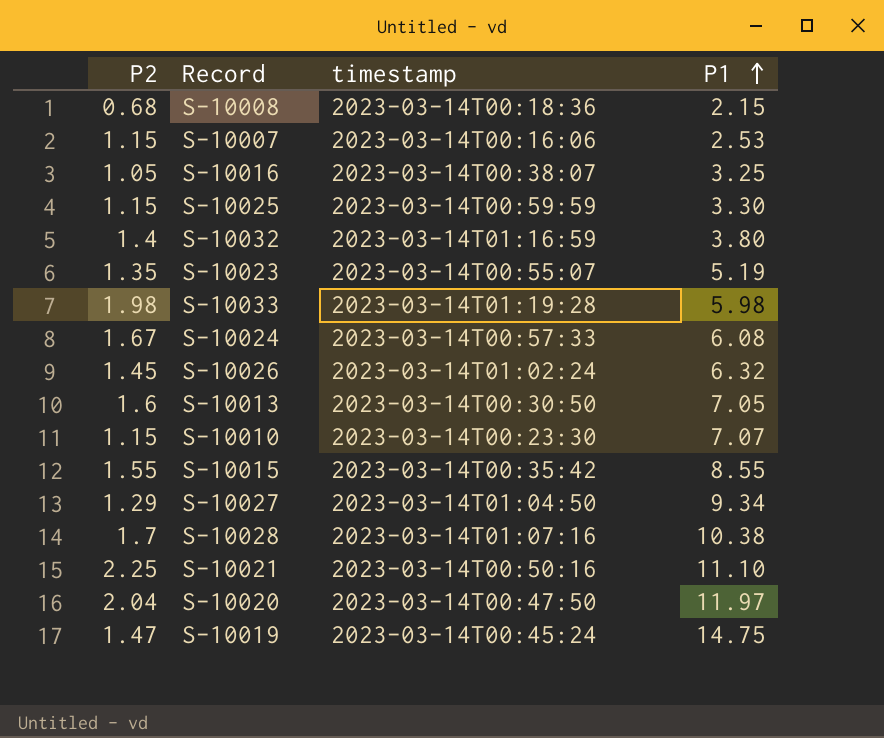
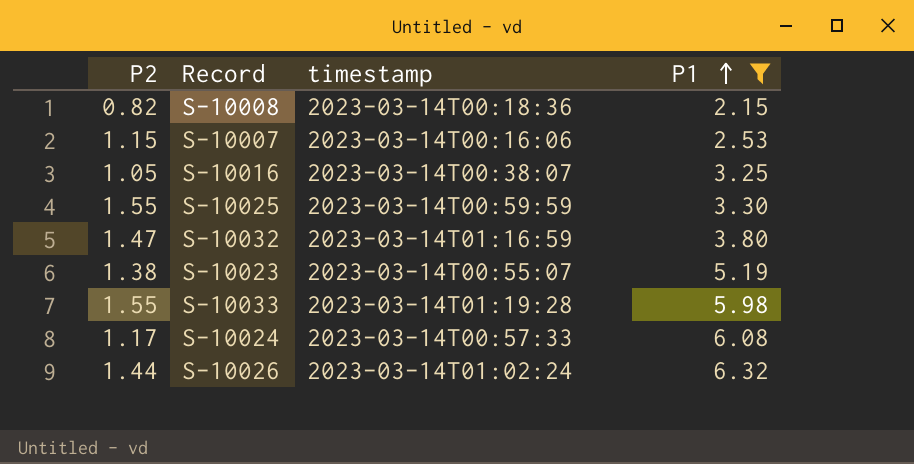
filter: none -> P1 <= 6.32
S-10008 | P2: 0.68 -> 0.82
S-10025 | P2: 1.15 -> 1.55
S-10032 | P2: 1.4 -> 1.47
S-10023 | P2: 1.35 -> 1.38
S-10033 | P2: 1.98 -> 1.55
S-10024 | P2: 1.67 -> 1.17
S-10026 | P2: 1.45 -> 1.44

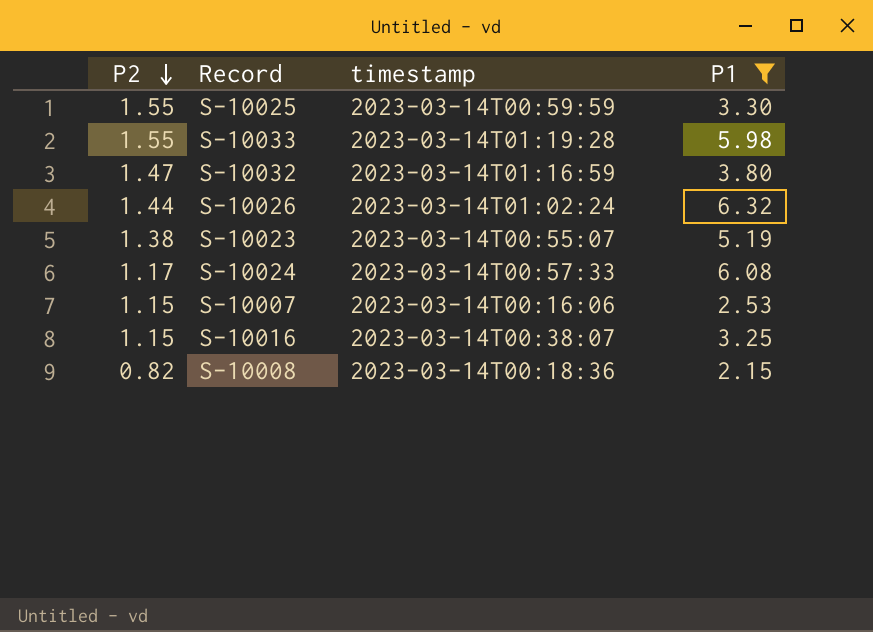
row order: P1 ascending -> P2 descending
S-10016 | P2: 1.05 -> 1.15

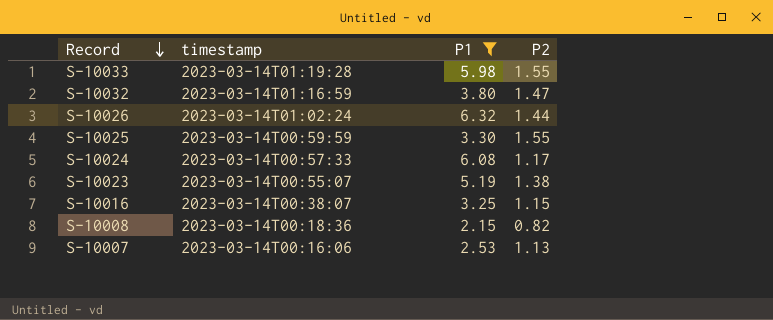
row order: P2 descending -> Record descending
column P2 | position: 1 -> 4
S-10007 | P2: 1.15 -> 1.13

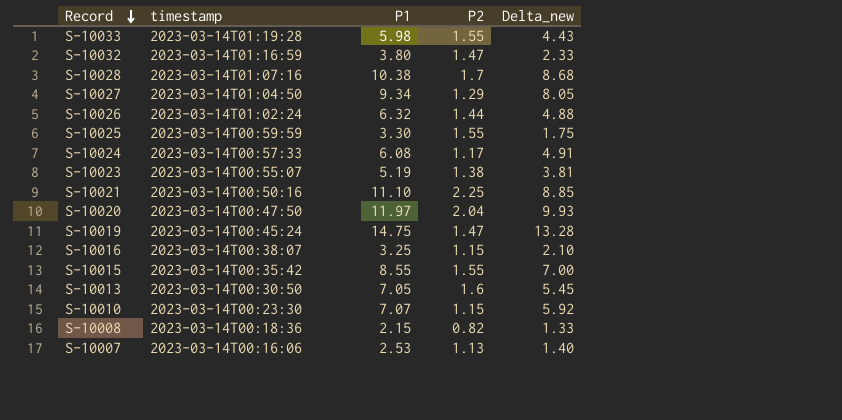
filter: P1 <= 6.32 -> none
column Delta_new | formula: none -> [P1] - [P2]

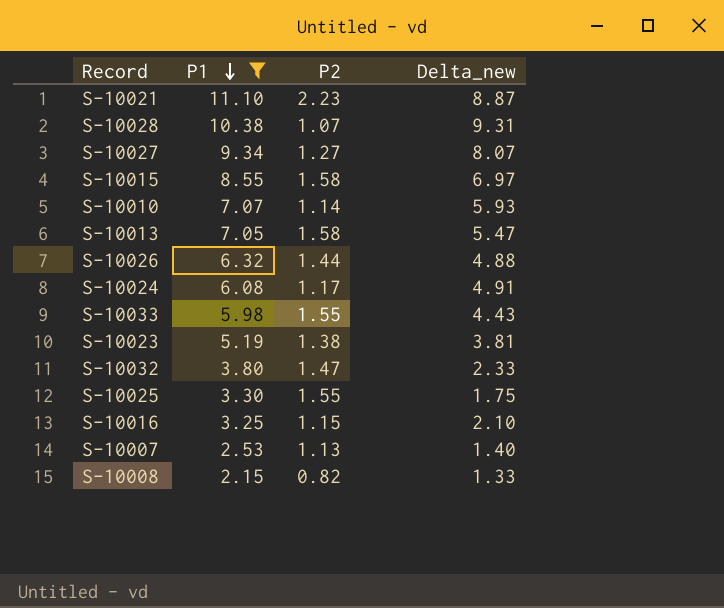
filter: none -> P1 <= 11.10
row order: Record descending -> P1 descending
column timestamp | position: 2 -> none
S-10021 | P2: 2.25 -> 2.23
S-10021 | Delta_new: 8.85 -> 8.87
S-10028 | P2: 1.7 -> 1.07
S-10028 | Delta_new: 8.68 -> 9.31
S-10027 | P2: 1.29 -> 1.27
S-10027 | Delta_new: 8.05 -> 8.07
S-10015 | P2: 1.55 -> 1.58
S-10015 | Delta_new: 7.00 -> 6.97
S-10010 | P2: 1.15 -> 1.14
S-10010 | Delta_new: 5.92 -> 5.93
S-10013 | P2: 1.6 -> 1.58
S-10013 | Delta_new: 5.45 -> 5.47

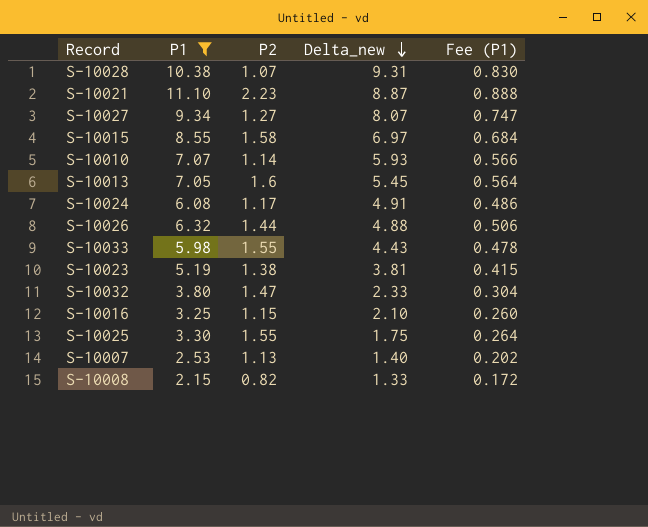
row order: P1 descending -> Delta_new descending
column Fee (P1) | formula: none -> [P1] * 0.08
S-10013 | P2: 1.58 -> 1.6
S-10013 | Delta_new: 5.47 -> 5.45

